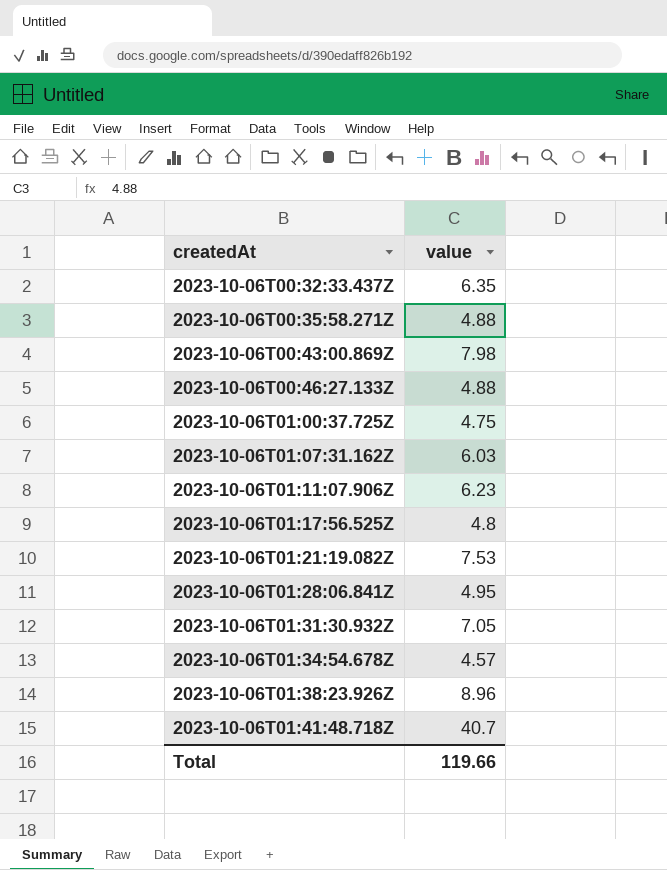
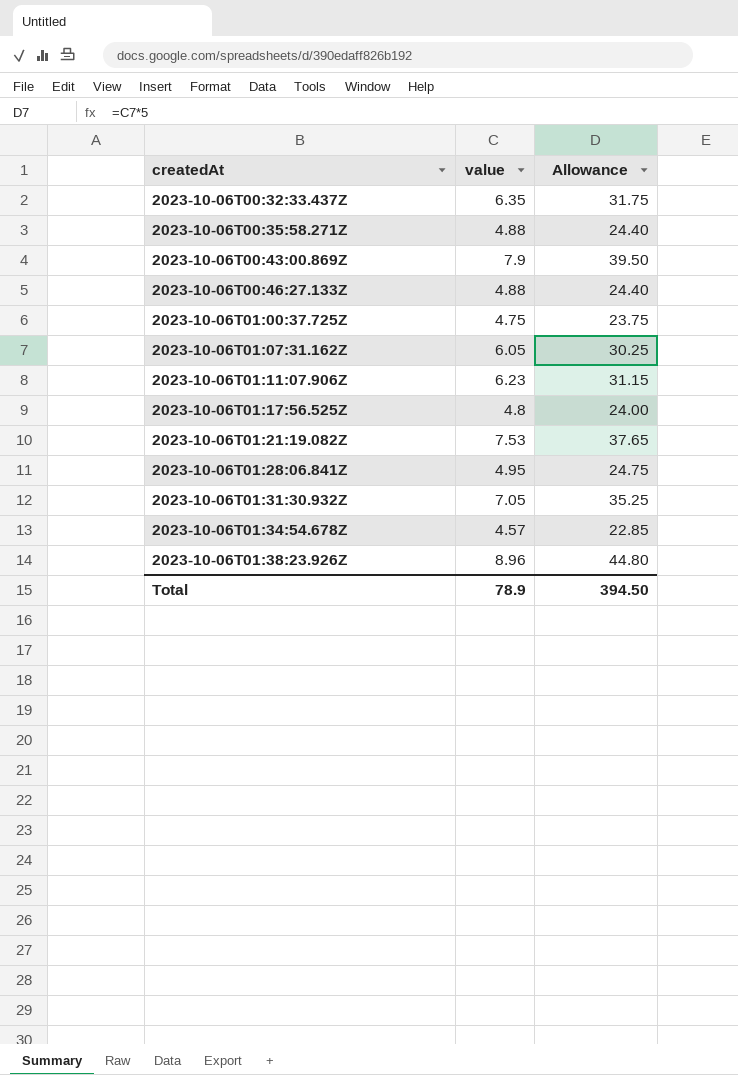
column Allowance | formula: none -> [value] * 5
row 2023-10-06T01:41:48.718Z: 40.7 -> none
2023-10-06T00:43:00.869Z | value: 7.98 -> 7.9
2023-10-06T01:07:31.162Z | value: 6.03 -> 6.05
Total | value: 119.66 -> 78.9

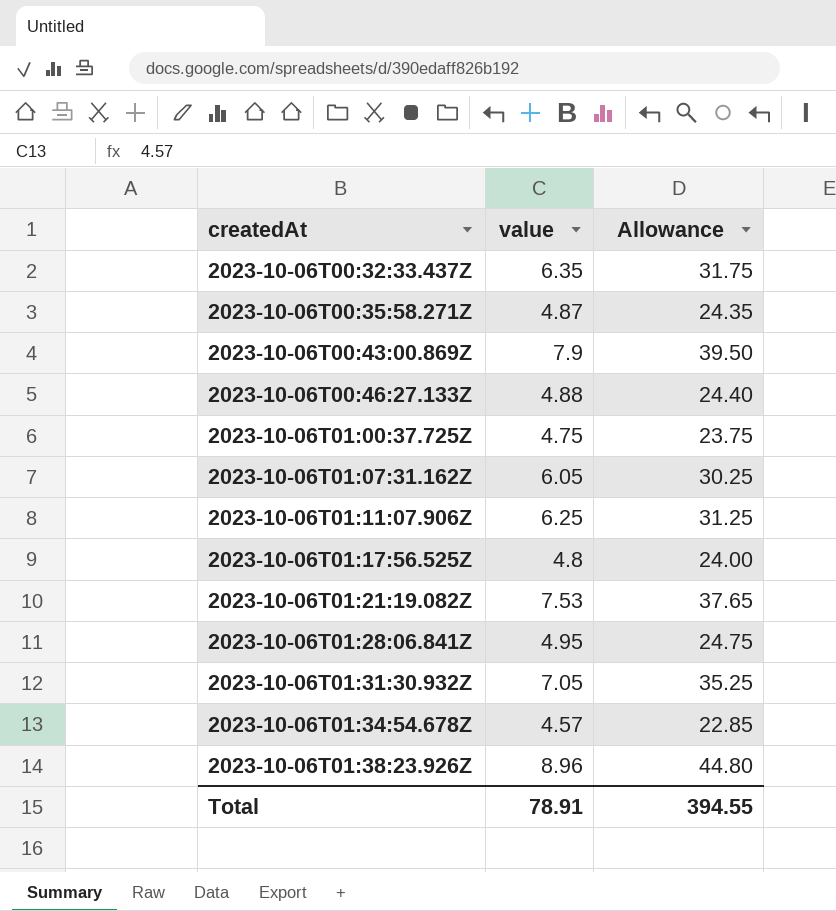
2023-10-06T00:35:58.271Z | value: 4.88 -> 4.87
2023-10-06T00:35:58.271Z | Allowance: 24.40 -> 24.35
2023-10-06T01:11:07.906Z | value: 6.23 -> 6.25
2023-10-06T01:11:07.906Z | Allowance: 31.15 -> 31.25
Total | value: 78.9 -> 78.91
Total | Allowance: 394.50 -> 394.55

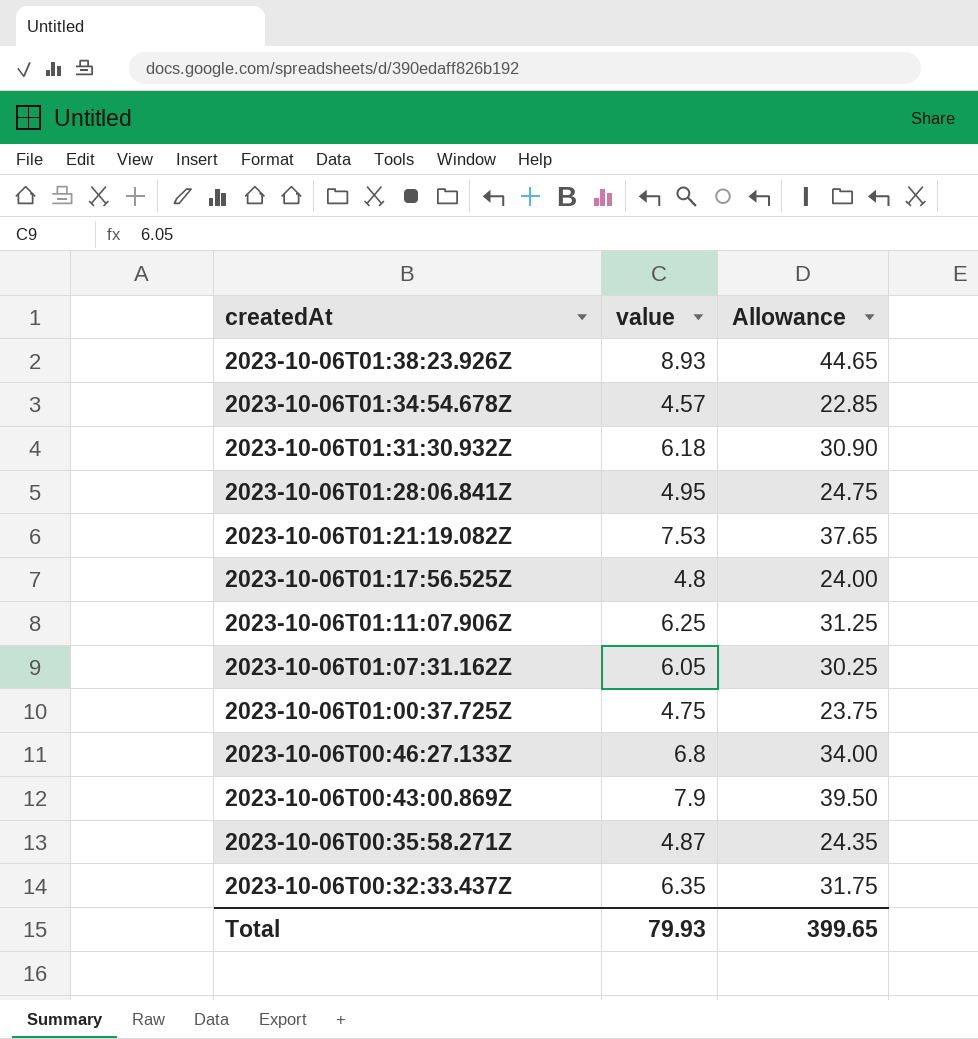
row order: createdAt ascending -> createdAt descending
2023-10-06T01:38:23.926Z | value: 8.96 -> 8.93
2023-10-06T01:38:23.926Z | Allowance: 44.80 -> 44.65
2023-10-06T01:31:30.932Z | value: 7.05 -> 6.18
2023-10-06T01:31:30.932Z | Allowance: 35.25 -> 30.90
2023-10-06T00:46:27.133Z | value: 4.88 -> 6.8
2023-10-06T00:46:27.133Z | Allowance: 24.40 -> 34.00
Total | value: 78.91 -> 79.93
Total | Allowance: 394.55 -> 399.65

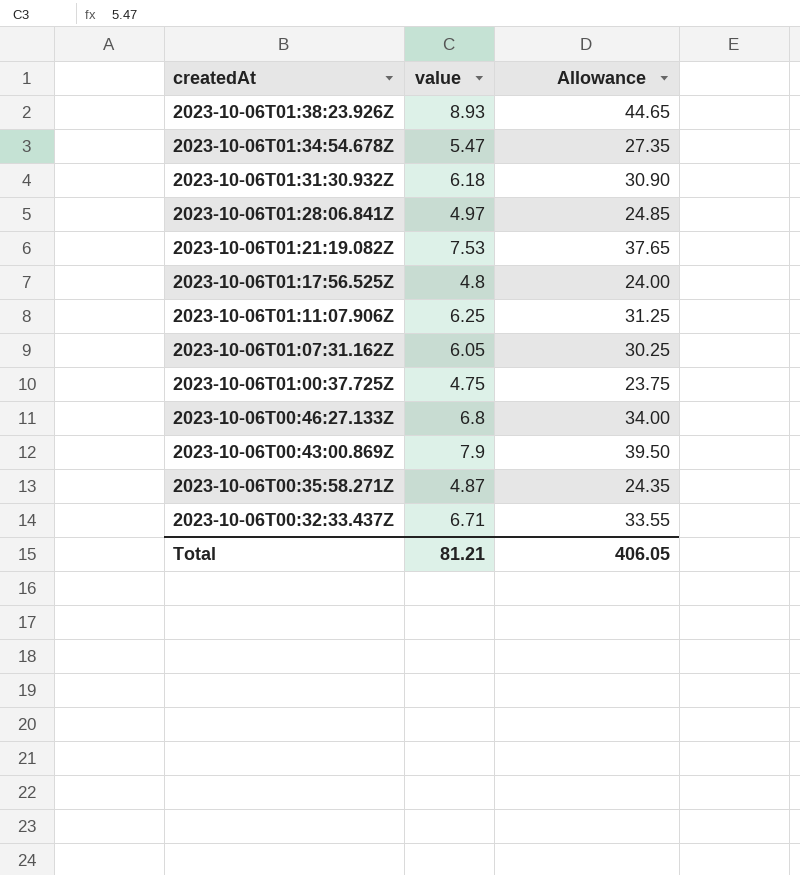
2023-10-06T01:34:54.678Z | value: 4.57 -> 5.47
2023-10-06T01:34:54.678Z | Allowance: 22.85 -> 27.35
2023-10-06T01:28:06.841Z | value: 4.95 -> 4.97
2023-10-06T01:28:06.841Z | Allowance: 24.75 -> 24.85
2023-10-06T00:32:33.437Z | value: 6.35 -> 6.71
2023-10-06T00:32:33.437Z | Allowance: 31.75 -> 33.55
Total | value: 79.93 -> 81.21
Total | Allowance: 399.65 -> 406.05

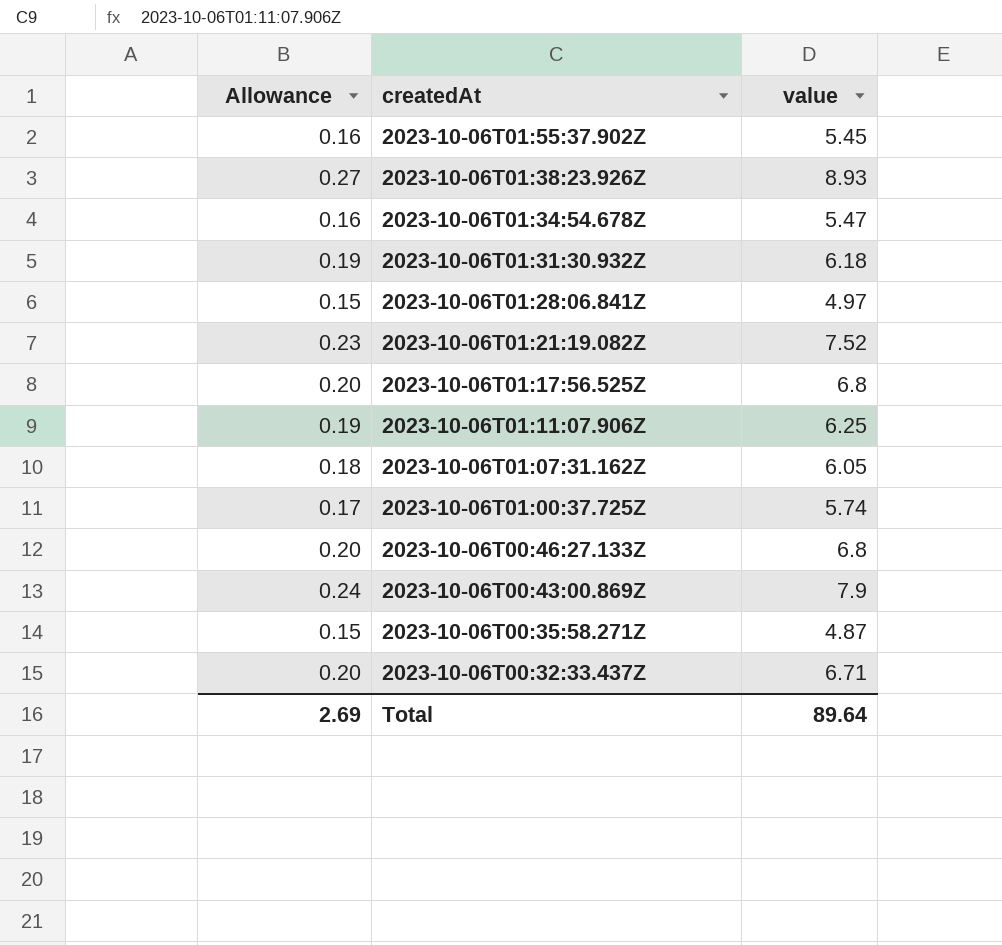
column Allowance | formula: [value] * 5 -> [value] * 0.03
column Allowance | position: 3 -> 1
row 2023-10-06T01:55:37.902Z: none -> 0.16 | 5.45
2023-10-06T01:21:19.082Z | value: 7.53 -> 7.52
2023-10-06T01:17:56.525Z | value: 4.8 -> 6.8
2023-10-06T01:00:37.725Z | value: 4.75 -> 5.74
Total | Allowance: 406.05 -> 2.69
Total | value: 81.21 -> 89.64

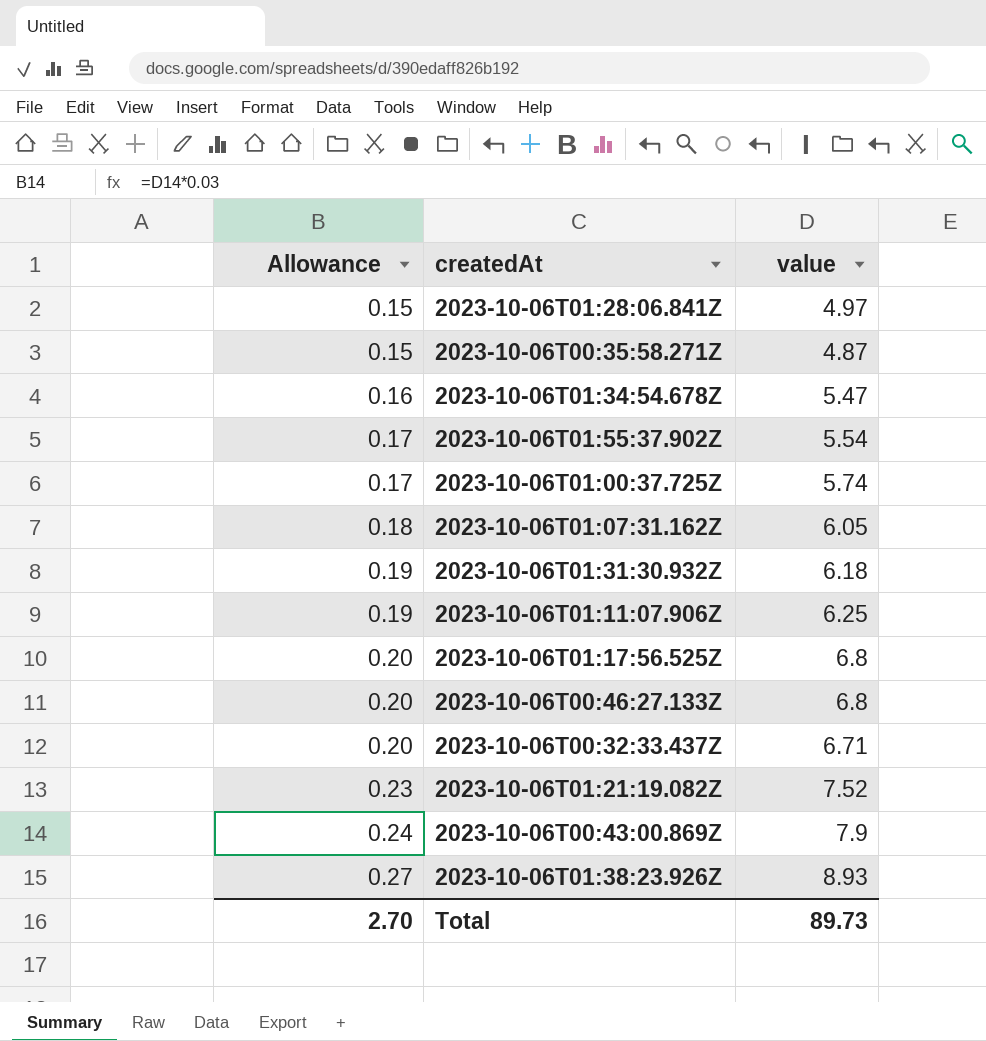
row order: createdAt descending -> Allowance ascending
2023-10-06T01:55:37.902Z | Allowance: 0.16 -> 0.17
2023-10-06T01:55:37.902Z | value: 5.45 -> 5.54
Total | Allowance: 2.69 -> 2.70
Total | value: 89.64 -> 89.73

